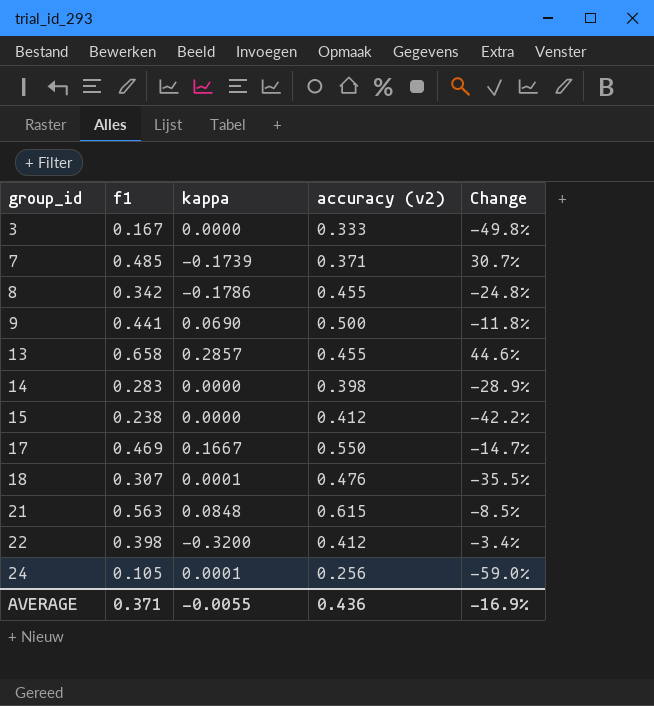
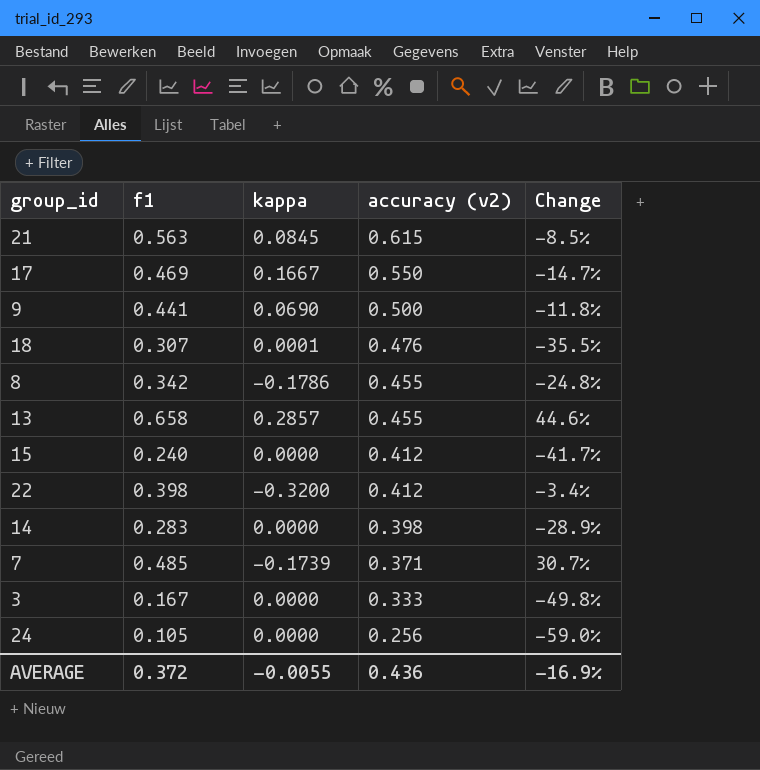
row order: group_id ascending -> accuracy (v2) descending
21 | kappa: 0.0848 -> 0.0845
15 | f1: 0.238 -> 0.240
15 | Change: -42.2% -> -41.7%
24 | kappa: 0.0001 -> 0.0000
AVERAGE | f1: 0.371 -> 0.372

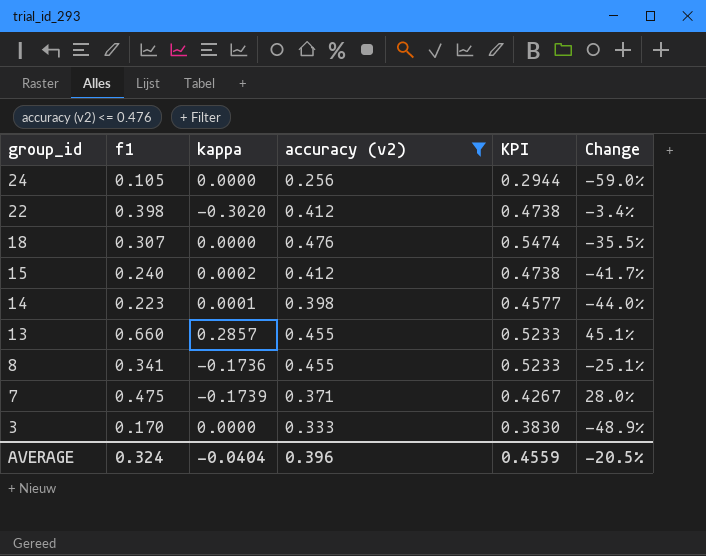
filter: none -> accuracy (v2) <= 0.476
row order: accuracy (v2) descending -> group_id descending
column KPI | formula: none -> [accuracy (v2)] * 1.15
22 | kappa: -0.3200 -> -0.3020
18 | kappa: 0.0001 -> 0.0000
15 | kappa: 0.0000 -> 0.0002
14 | f1: 0.283 -> 0.223
14 | kappa: 0.0000 -> 0.0001
14 | Change: -28.9% -> -44.0%
13 | f1: 0.658 -> 0.660
13 | Change: 44.6% -> 45.1%
8 | f1: 0.342 -> 0.341
8 | kappa: -0.1786 -> -0.1736
8 | Change: -24.8% -> -25.1%
7 | f1: 0.485 -> 0.475
7 | Change: 30.7% -> 28.0%
3 | f1: 0.167 -> 0.170
3 | Change: -49.8% -> -48.9%
AVERAGE | f1: 0.372 -> 0.324
AVERAGE | kappa: -0.0055 -> -0.0404
AVERAGE | accuracy (v2): 0.436 -> 0.396
AVERAGE | Change: -16.9% -> -20.5%

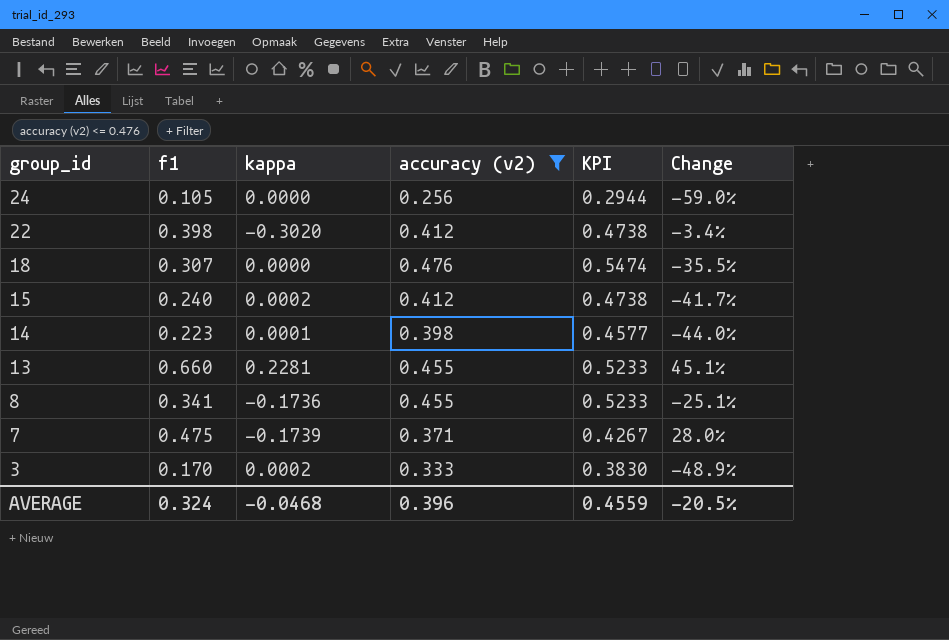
13 | kappa: 0.2857 -> 0.2281
3 | kappa: 0.0000 -> 0.0002
AVERAGE | kappa: -0.0404 -> -0.0468

